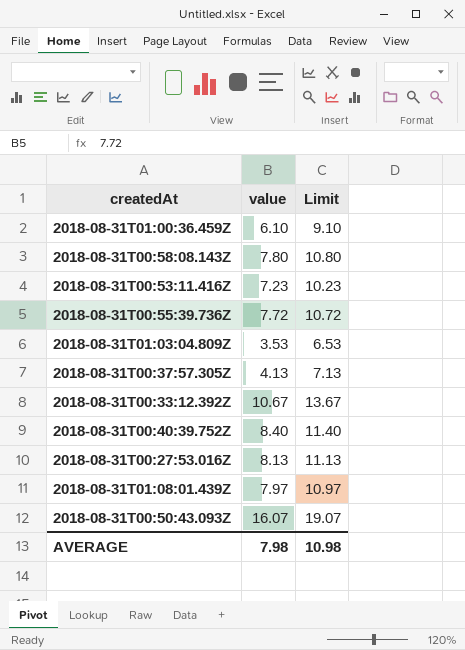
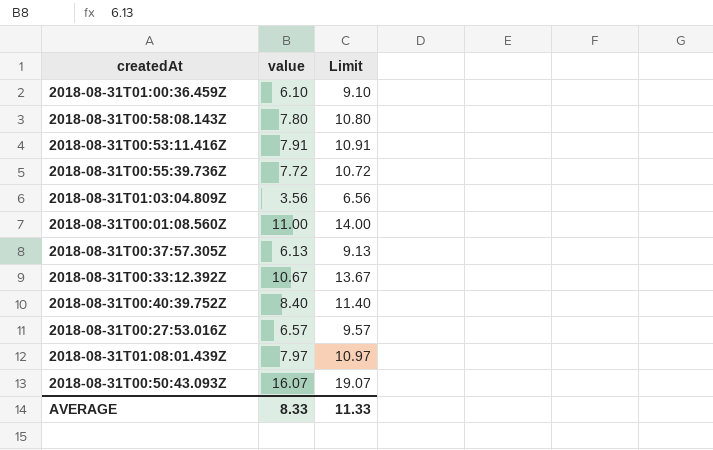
2018-08-31T00:53:11.416Z | value: 7.23 -> 7.91
2018-08-31T00:53:11.416Z | Limit: 10.23 -> 10.91
2018-08-31T01:03:04.809Z | value: 3.53 -> 3.56
2018-08-31T01:03:04.809Z | Limit: 6.53 -> 6.56
row 2018-08-31T00:01:08.560Z: none -> 11.00 | 14.00
2018-08-31T00:37:57.305Z | value: 4.13 -> 6.13
2018-08-31T00:37:57.305Z | Limit: 7.13 -> 9.13
2018-08-31T00:27:53.016Z | value: 8.13 -> 6.57
2018-08-31T00:27:53.016Z | Limit: 11.13 -> 9.57
AVERAGE | value: 7.98 -> 8.33
AVERAGE | Limit: 10.98 -> 11.33

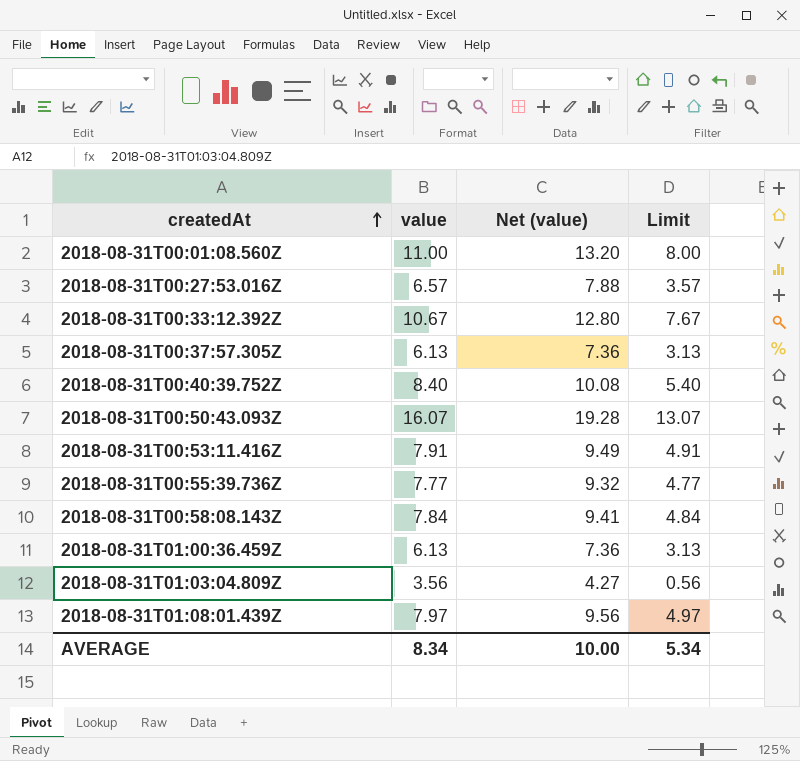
row order: none -> createdAt ascending
column Net (value) | formula: none -> [value] * 1.2
column Limit | formula: [value] + 3 -> [value] - 3
2018-08-31T00:55:39.736Z | value: 7.72 -> 7.77
2018-08-31T00:58:08.143Z | value: 7.80 -> 7.84
2018-08-31T01:00:36.459Z | value: 6.10 -> 6.13
AVERAGE | value: 8.33 -> 8.34
AVERAGE | Limit: 11.33 -> 5.34

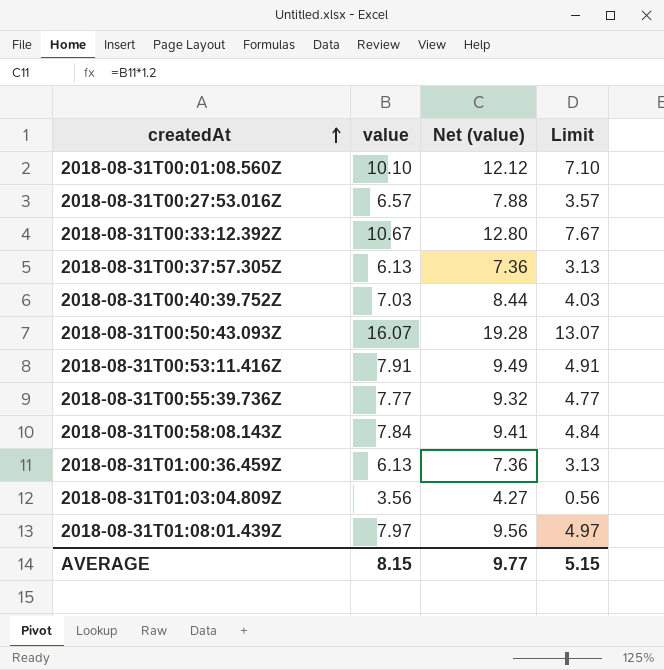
2018-08-31T00:01:08.560Z | value: 11.00 -> 10.10
2018-08-31T00:01:08.560Z | Net (value): 13.20 -> 12.12
2018-08-31T00:01:08.560Z | Limit: 8.00 -> 7.10
2018-08-31T00:40:39.752Z | value: 8.40 -> 7.03
2018-08-31T00:40:39.752Z | Net (value): 10.08 -> 8.44
2018-08-31T00:40:39.752Z | Limit: 5.40 -> 4.03
AVERAGE | value: 8.34 -> 8.15
AVERAGE | Net (value): 10.00 -> 9.77
AVERAGE | Limit: 5.34 -> 5.15

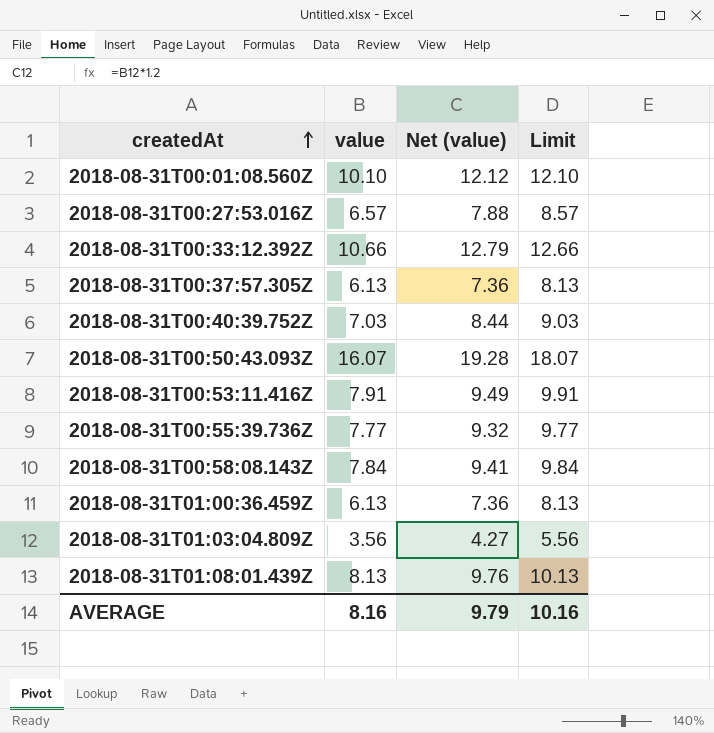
column Limit | formula: [value] - 3 -> [value] + 2
2018-08-31T00:33:12.392Z | value: 10.67 -> 10.66
2018-08-31T00:33:12.392Z | Net (value): 12.80 -> 12.79
2018-08-31T01:08:01.439Z | value: 7.97 -> 8.13
2018-08-31T01:08:01.439Z | Net (value): 9.56 -> 9.76
AVERAGE | value: 8.15 -> 8.16
AVERAGE | Net (value): 9.77 -> 9.79
AVERAGE | Limit: 5.15 -> 10.16

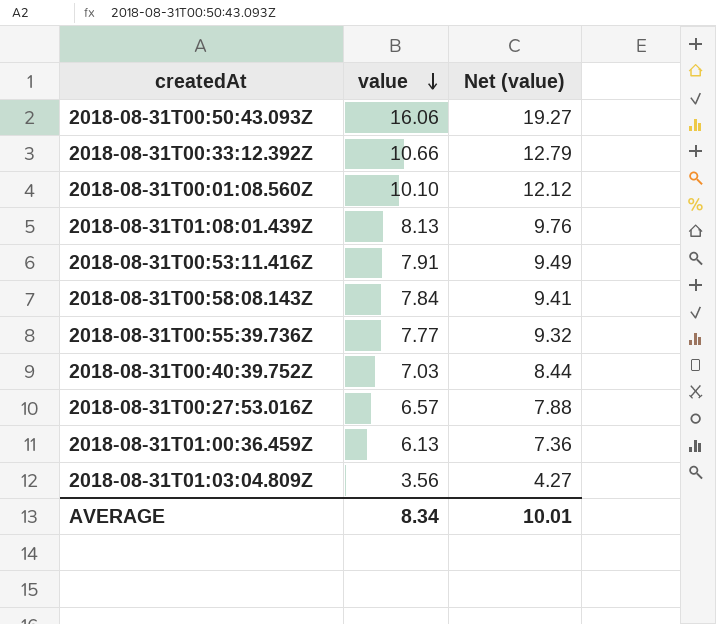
row order: createdAt ascending -> value descending
column Limit | formula: [value] + 2 -> none
row 2018-08-31T00:37:57.305Z: 6.13 | 7.36 | 8.13 -> none
2018-08-31T00:50:43.093Z | value: 16.07 -> 16.06
2018-08-31T00:50:43.093Z | Net (value): 19.28 -> 19.27
AVERAGE | value: 8.16 -> 8.34
AVERAGE | Net (value): 9.79 -> 10.01

